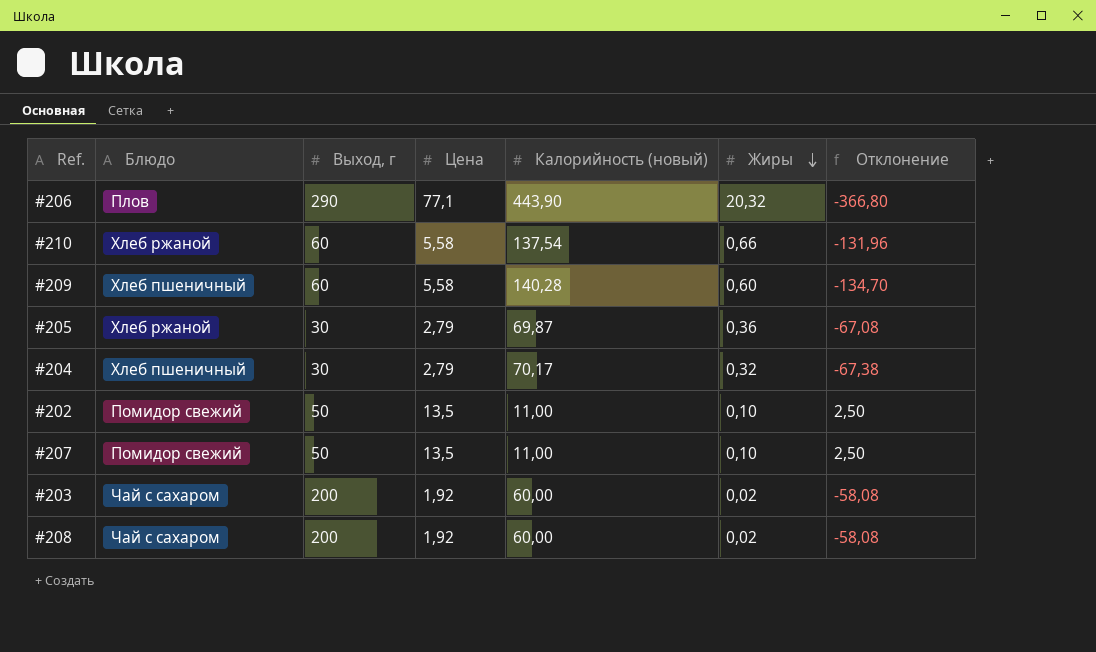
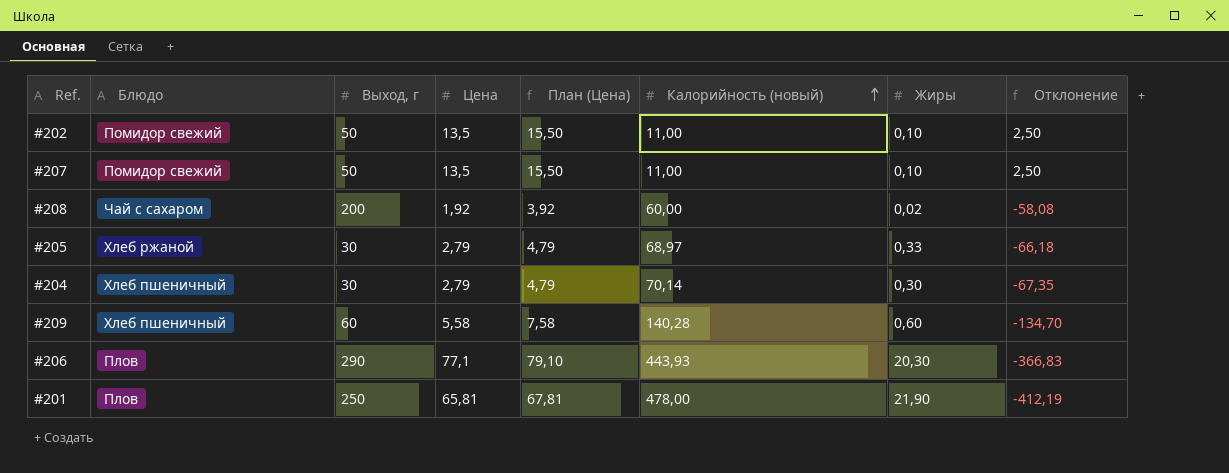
row order: Жиры descending -> Калорийность (новый) ascending
column План (Цена) | formula: none -> [Цена] + 2
row #210: Хлеб ржаной | 60 | 5,58 | 137,54 | 0,66 | -131,96 -> none
row #203: Чай с сахаром | 200 | 1,92 | 60,00 | 0,02 | -58,08 -> none
#205 | Калорийность (новый): 69,87 -> 68,97
#205 | Жиры: 0,36 -> 0,33
#205 | Отклонение: -67,08 -> -66,18
#204 | Калорийность (новый): 70,17 -> 70,14
#204 | Жиры: 0,32 -> 0,30
#204 | Отклонение: -67,38 -> -67,35
#206 | Калорийность (новый): 443,90 -> 443,93
#206 | Жиры: 20,32 -> 20,30
#206 | Отклонение: -366,80 -> -366,83
row #201: none -> Плов | 250 | 65,81 | 67,81 | 478,00 | 21,90 | -412,19

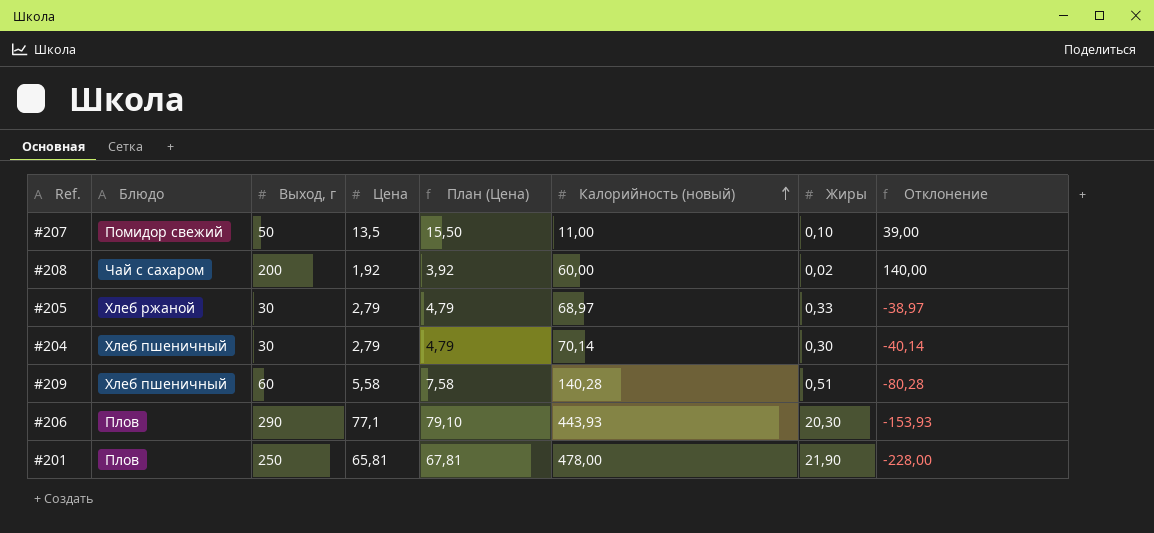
column Отклонение | formula: [Цена] - [Калорийность (новый)] -> [Выход, г] - [Калорийность (новый)]
row #202: Помидор свежий | 50 | 13,5 | 15,50 | 11,00 | 0,10 | 2,50 -> none
#209 | Жиры: 0,60 -> 0,51

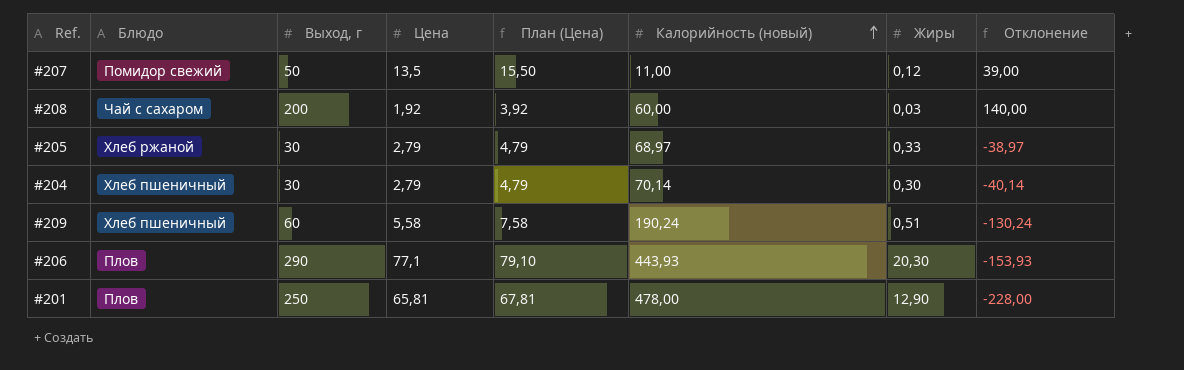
#207 | Жиры: 0,10 -> 0,12
#208 | Жиры: 0,02 -> 0,03
#209 | Калорийность (новый): 140,28 -> 190,24
#209 | Отклонение: -80,28 -> -130,24
#201 | Жиры: 21,90 -> 12,90

